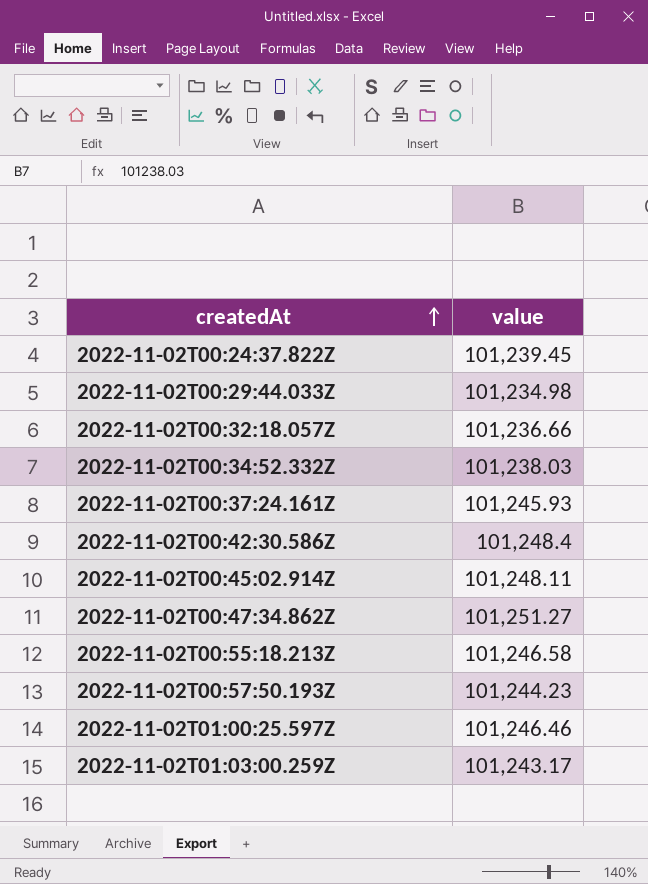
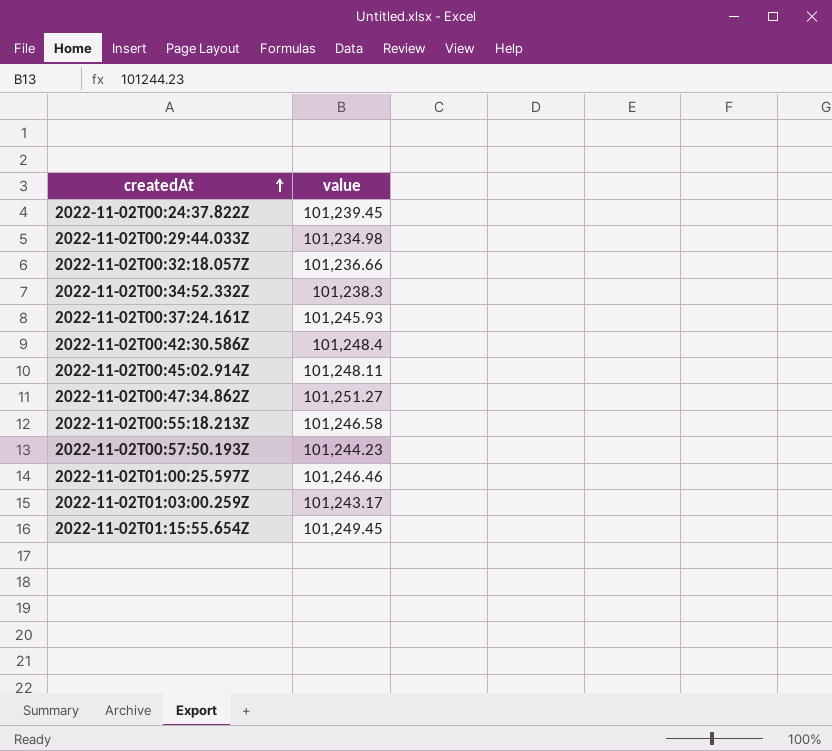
2022-11-02T00:34:52.332Z | value: 101,238.03 -> 101,238.3
row 2022-11-02T01:15:55.654Z: none -> 101,249.45

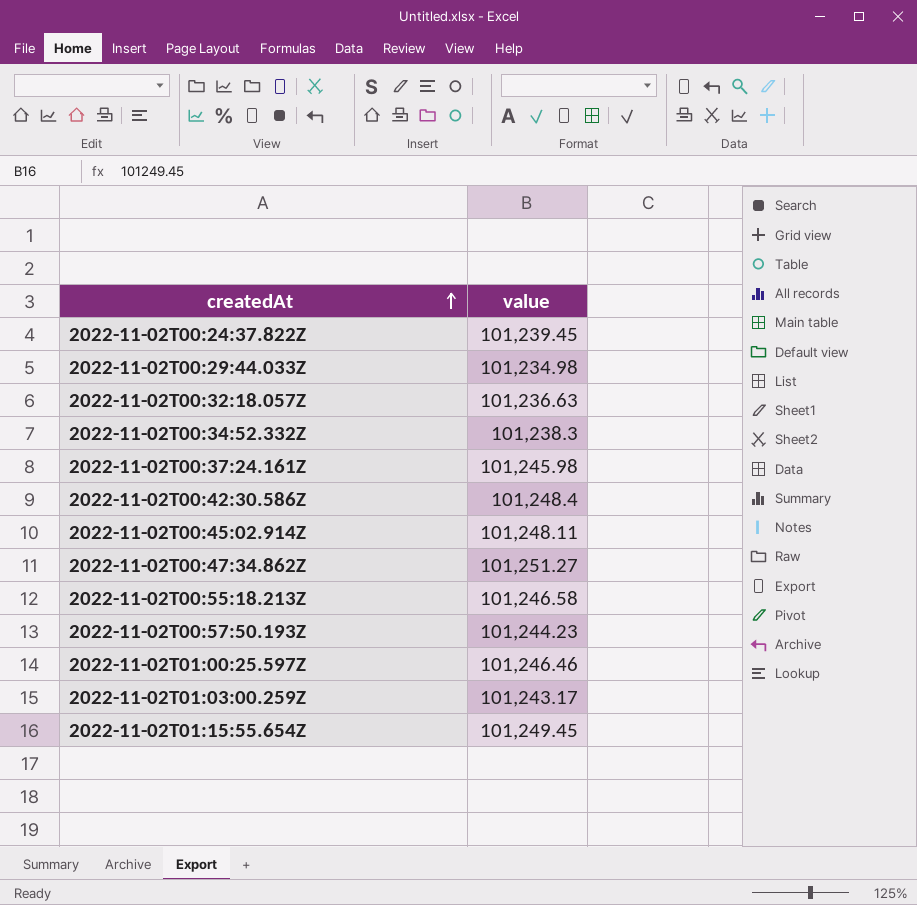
2022-11-02T00:32:18.057Z | value: 101,236.66 -> 101,236.63
2022-11-02T00:37:24.161Z | value: 101,245.93 -> 101,245.98

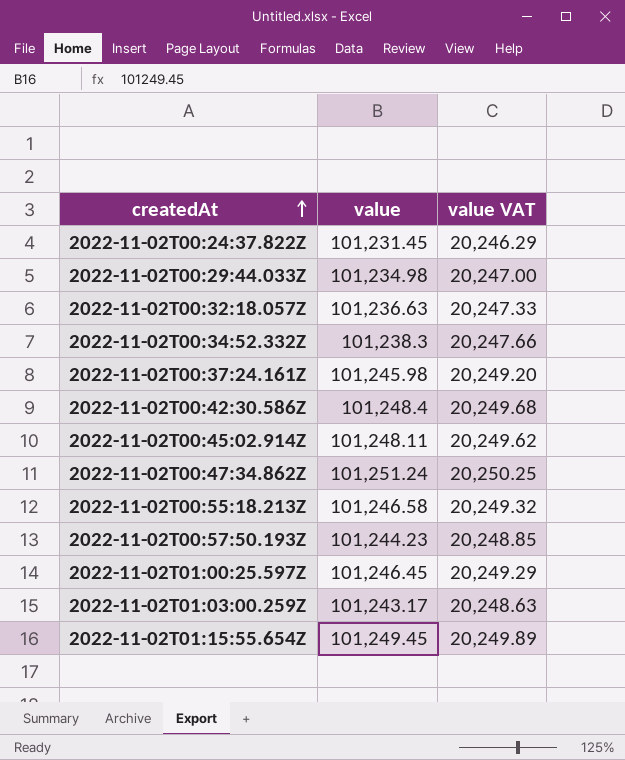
column value VAT | formula: none -> [value] * 0.2
2022-11-02T00:24:37.822Z | value: 101,239.45 -> 101,231.45
2022-11-02T00:47:34.862Z | value: 101,251.27 -> 101,251.24
2022-11-02T01:00:25.597Z | value: 101,246.46 -> 101,246.45

